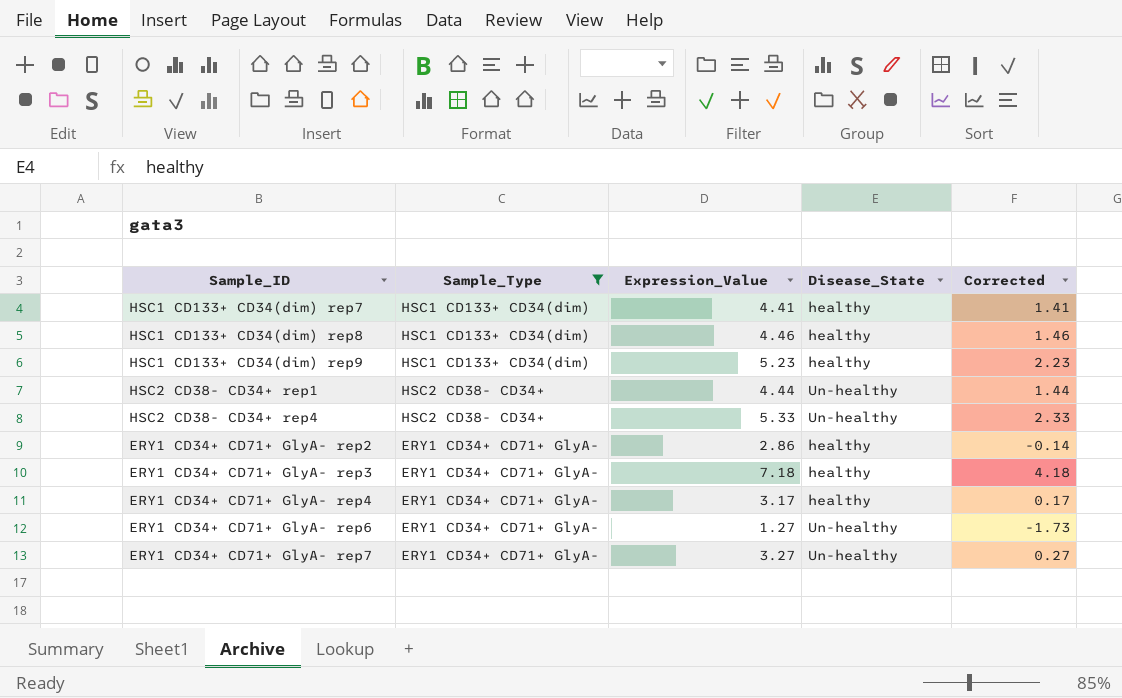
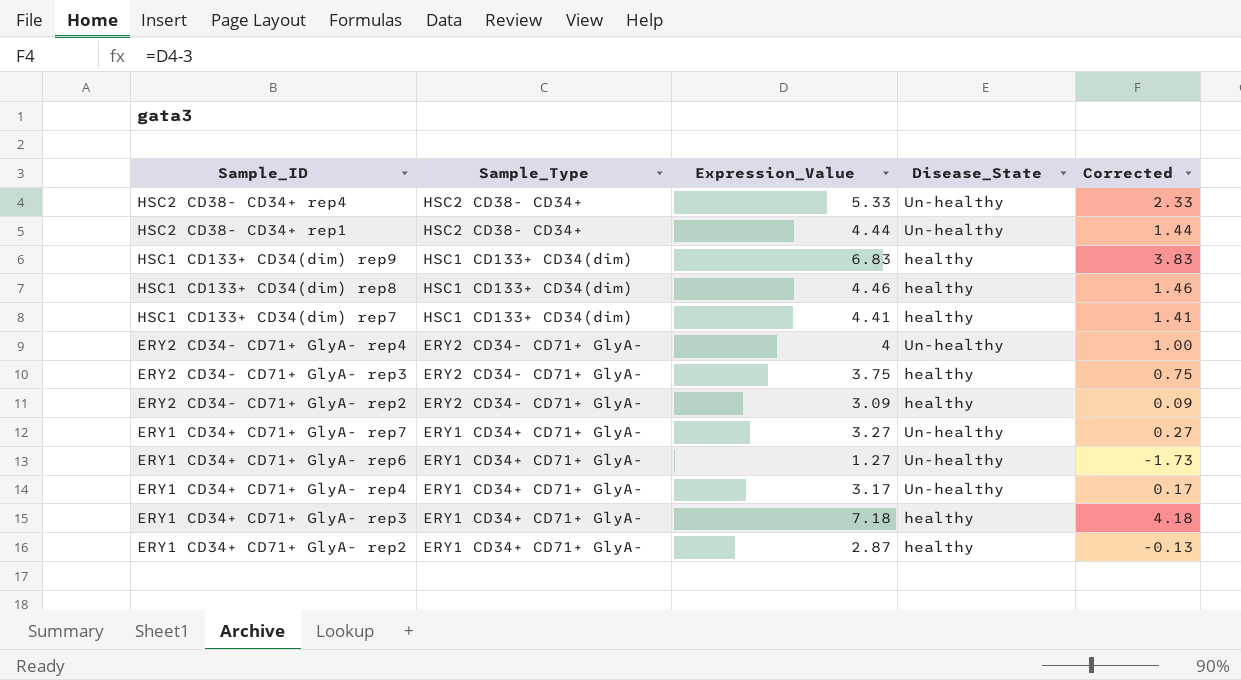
filter: Sample_Type != ERY2 CD34- CD71+ GlyA- -> none
row order: none -> Sample_ID descending
HSC1 CD133+ CD34(dim) rep9 | Expression_Value: 5.23 -> 6.83
HSC1 CD133+ CD34(dim) rep9 | Corrected: 2.23 -> 3.83
ERY1 CD34+ CD71+ GlyA- rep4 | Disease_State: healthy -> Un-healthy
ERY1 CD34+ CD71+ GlyA- rep2 | Expression_Value: 2.86 -> 2.87
ERY1 CD34+ CD71+ GlyA- rep2 | Corrected: -0.14 -> -0.13

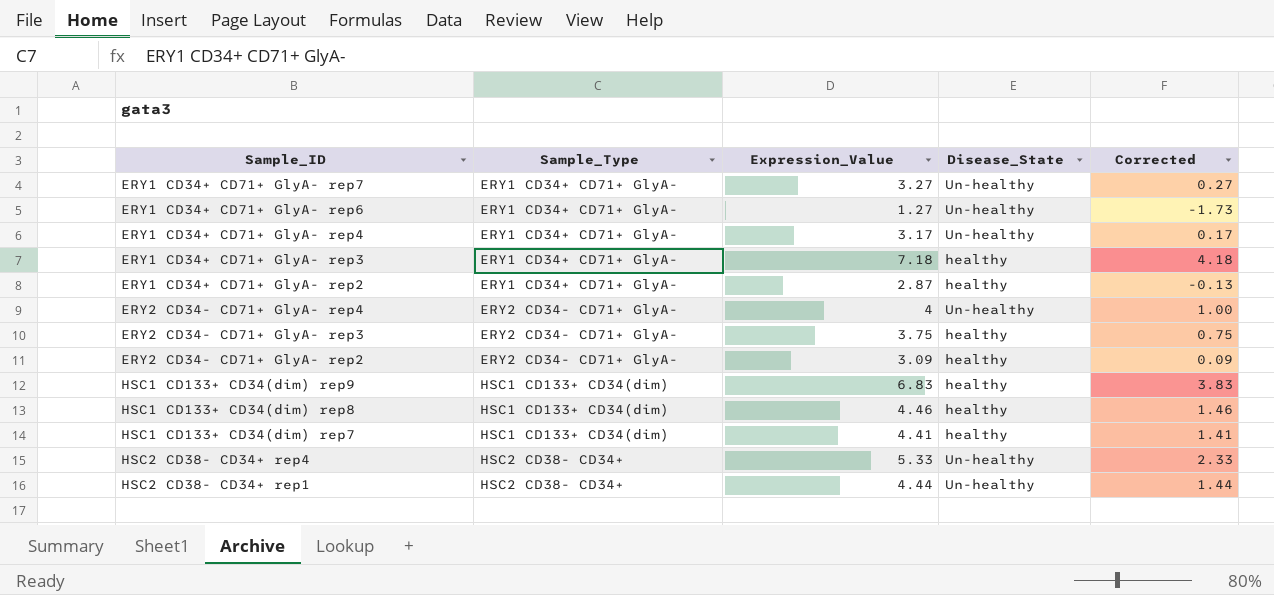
row order: Sample_ID descending -> Sample_Type ascending

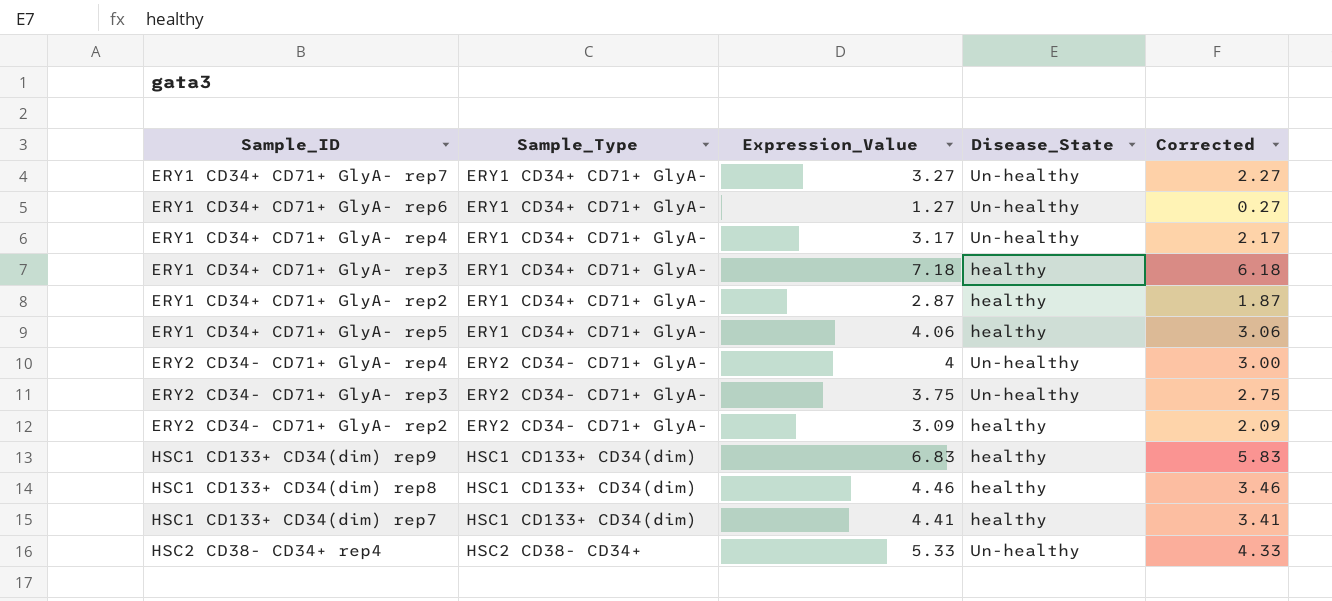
column Corrected | formula: [Expression_Value] - 3 -> [Expression_Value] - 1
row HSC2 CD38- CD34+ rep1: HSC2 CD38- CD34+ | 4.44 | Un-healthy | 1.44 -> none
row ERY1 CD34+ CD71+ GlyA- rep5: none -> ERY1 CD34+ CD71+ GlyA- | 4.06 | healthy | 3.06
ERY2 CD34- CD71+ GlyA- rep3 | Disease_State: healthy -> Un-healthy

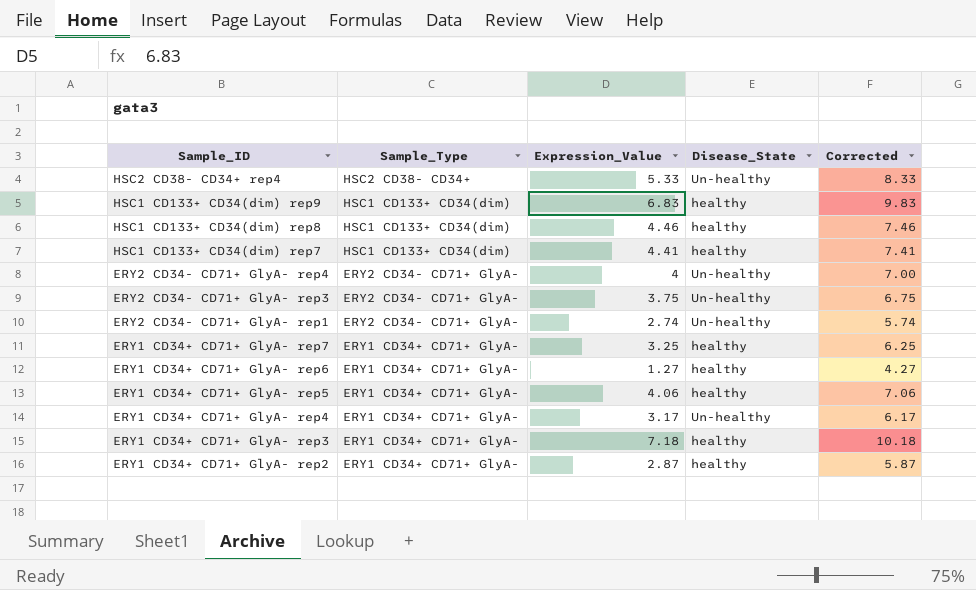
row order: Sample_Type ascending -> Sample_ID descending
column Corrected | formula: [Expression_Value] - 1 -> [Expression_Value] + 3
row ERY2 CD34- CD71+ GlyA- rep2: ERY2 CD34- CD71+ GlyA- | 3.09 | healthy | 2.09 -> none
row ERY2 CD34- CD71+ GlyA- rep1: none -> ERY2 CD34- CD71+ GlyA- | 2.74 | Un-healthy | 5.74
ERY1 CD34+ CD71+ GlyA- rep7 | Expression_Value: 3.27 -> 3.25
ERY1 CD34+ CD71+ GlyA- rep7 | Disease_State: Un-healthy -> healthy
ERY1 CD34+ CD71+ GlyA- rep6 | Disease_State: Un-healthy -> healthy

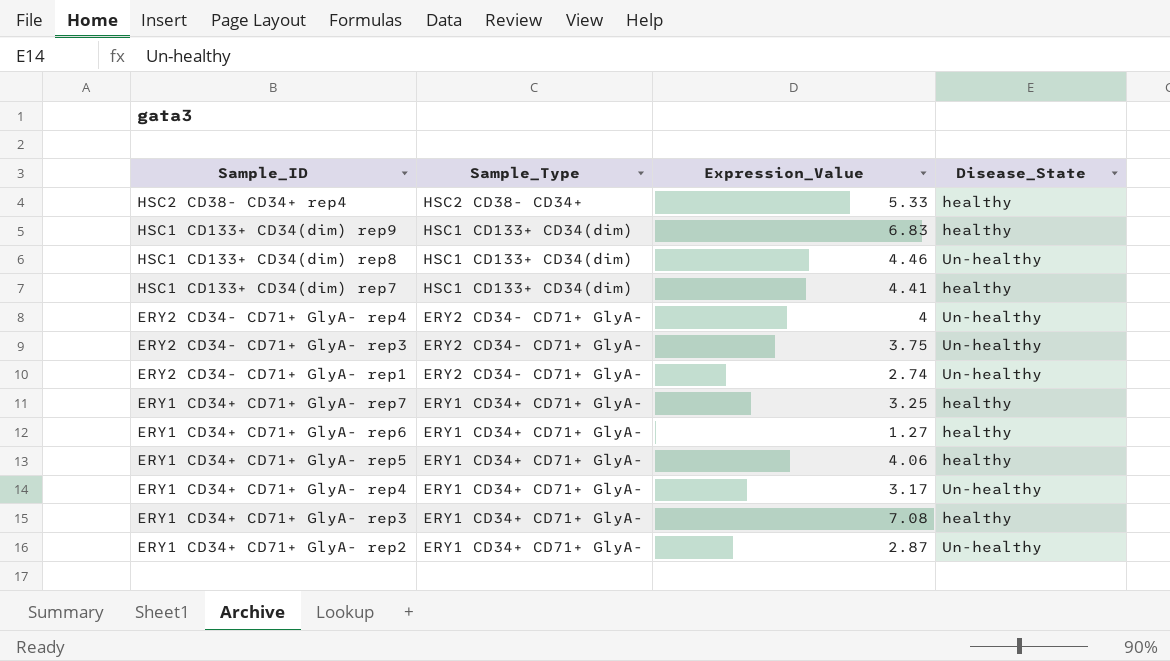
column Corrected | formula: [Expression_Value] + 3 -> none
HSC2 CD38- CD34+ rep4 | Disease_State: Un-healthy -> healthy
HSC1 CD133+ CD34(dim) rep8 | Disease_State: healthy -> Un-healthy
ERY1 CD34+ CD71+ GlyA- rep3 | Expression_Value: 7.18 -> 7.08
ERY1 CD34+ CD71+ GlyA- rep2 | Disease_State: healthy -> Un-healthy

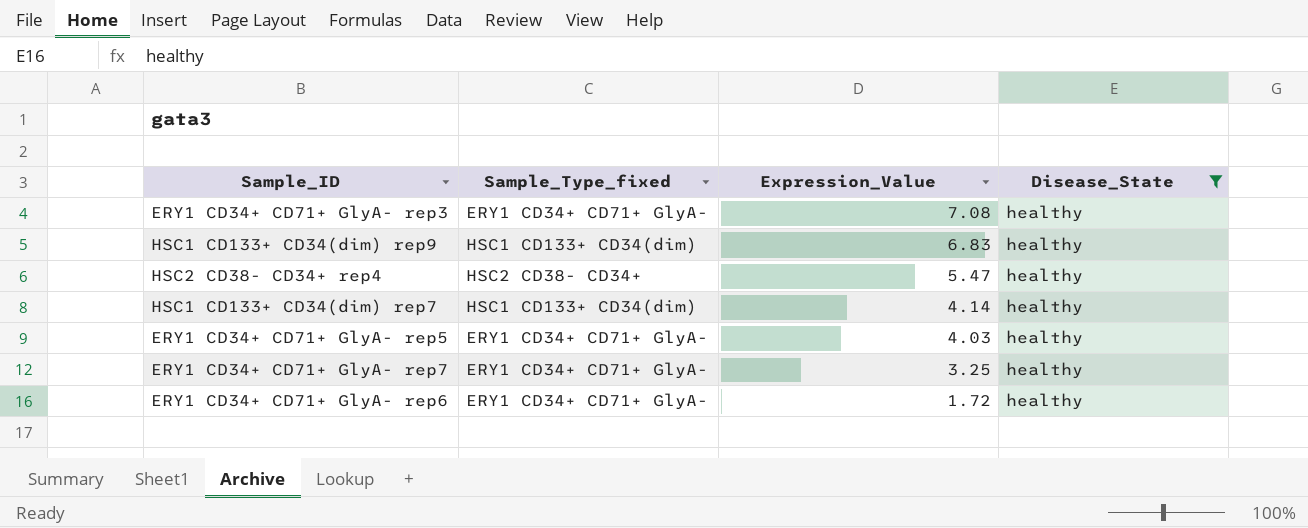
filter: none -> Disease_State = healthy
row order: Sample_ID descending -> Expression_Value descending
column name: Sample_Type -> Sample_Type_fixed
HSC2 CD38- CD34+ rep4 | Expression_Value: 5.33 -> 5.47
HSC1 CD133+ CD34(dim) rep7 | Expression_Value: 4.41 -> 4.14
ERY1 CD34+ CD71+ GlyA- rep5 | Expression_Value: 4.06 -> 4.03
ERY1 CD34+ CD71+ GlyA- rep6 | Expression_Value: 1.27 -> 1.72

